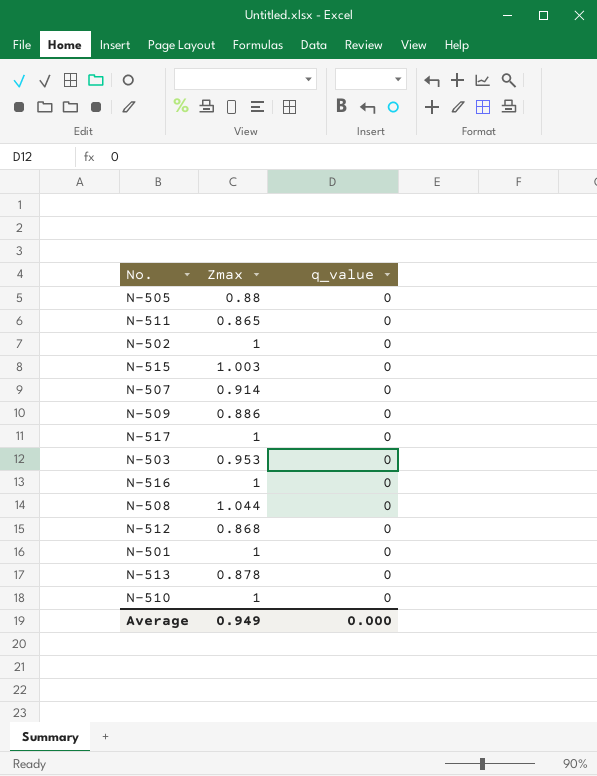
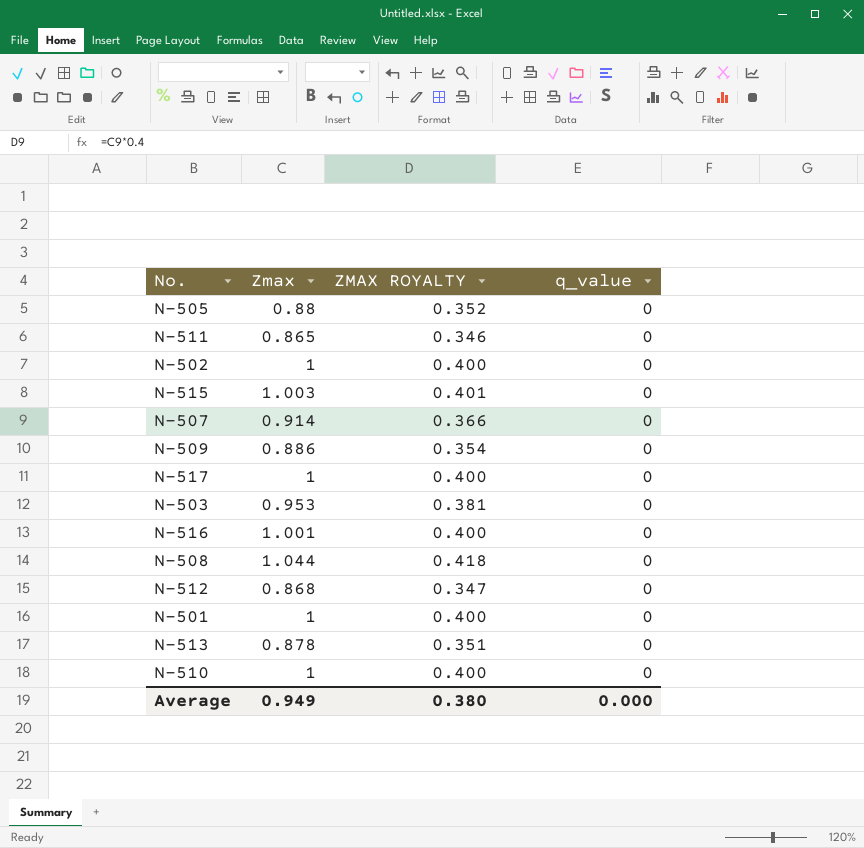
column ZMAX ROYALTY | formula: none -> [Zmax] * 0.4
N-516 | Zmax: 1 -> 1.001

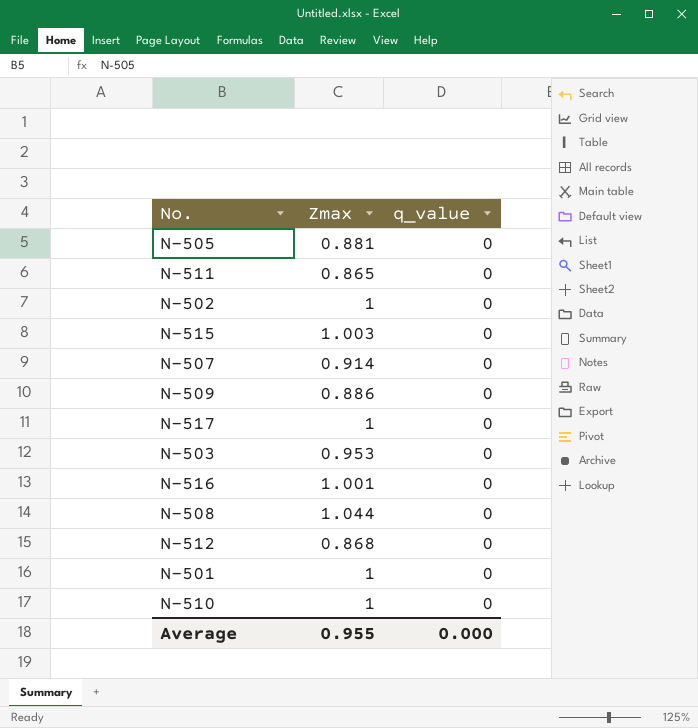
column ZMAX ROYALTY | formula: [Zmax] * 0.4 -> none
row N-513: 0.878 | 0.351 | 0 -> none
N-505 | Zmax: 0.88 -> 0.881
Average | Zmax: 0.949 -> 0.955

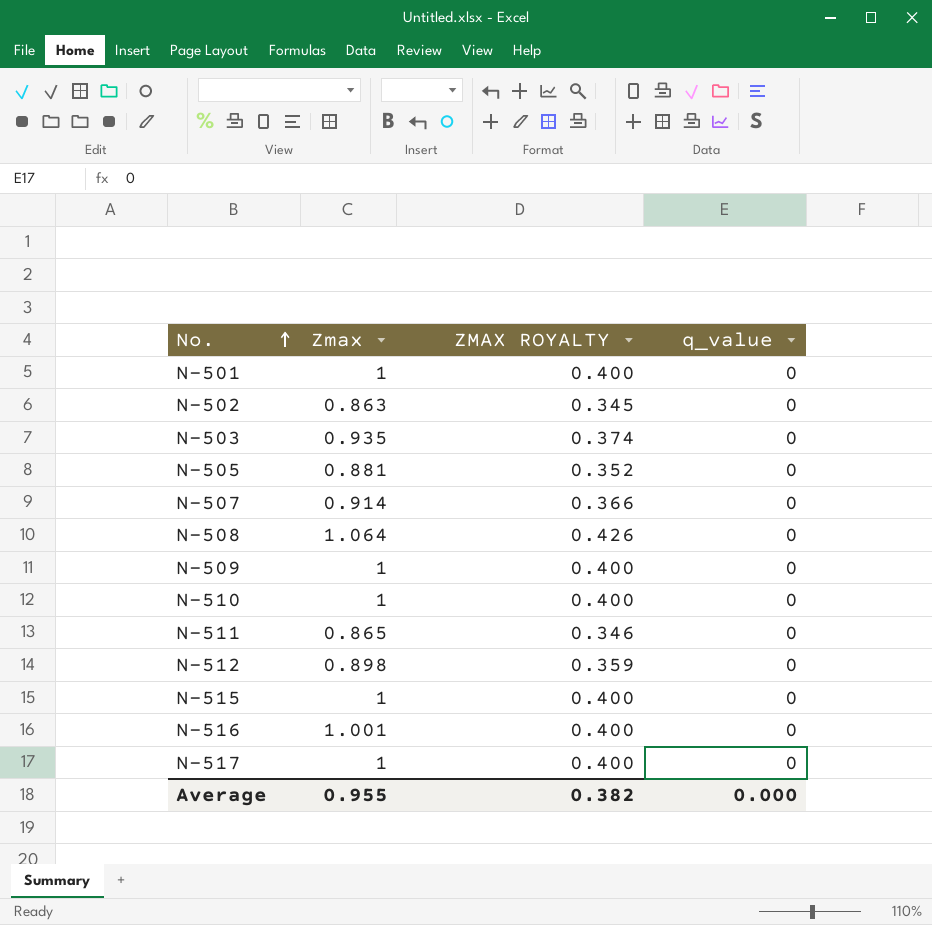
row order: none -> No. ascending
column ZMAX ROYALTY | formula: none -> [Zmax] * 0.4
N-502 | Zmax: 1 -> 0.863
N-503 | Zmax: 0.953 -> 0.935
N-508 | Zmax: 1.044 -> 1.064
N-509 | Zmax: 0.886 -> 1
N-512 | Zmax: 0.868 -> 0.898
N-515 | Zmax: 1.003 -> 1

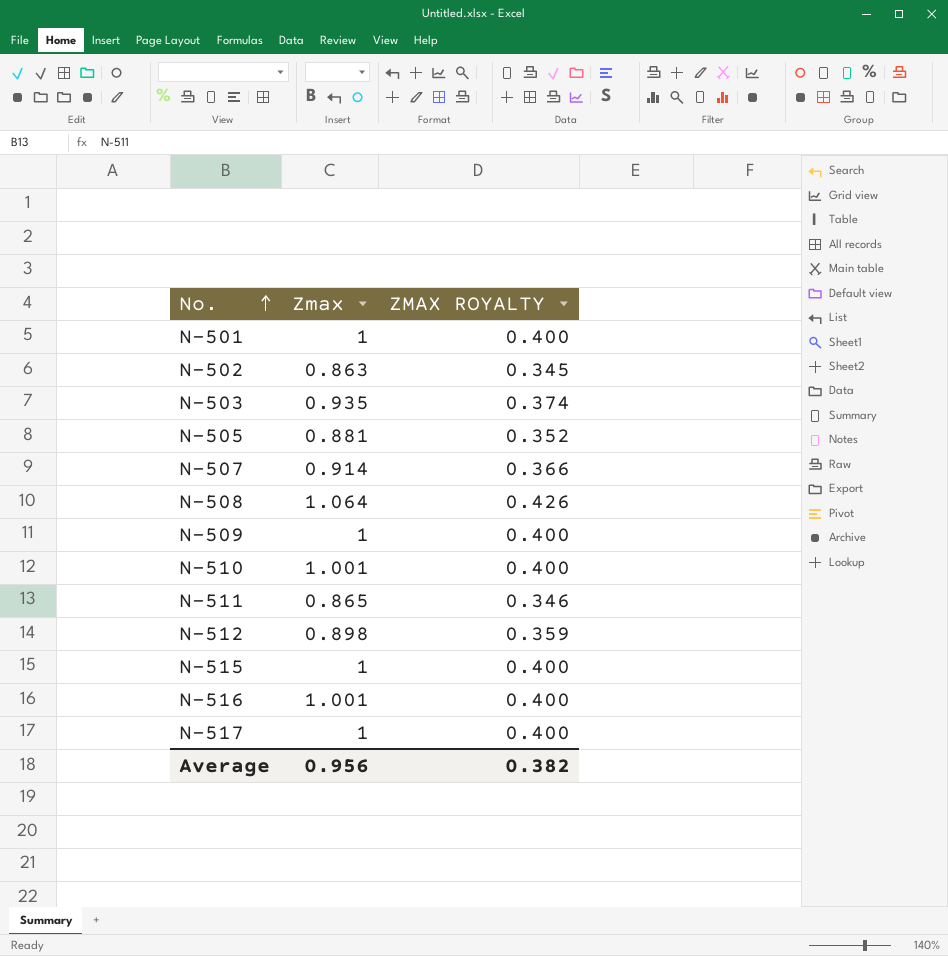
column q_value | position: 4 -> none
N-510 | Zmax: 1 -> 1.001
Average | Zmax: 0.955 -> 0.956

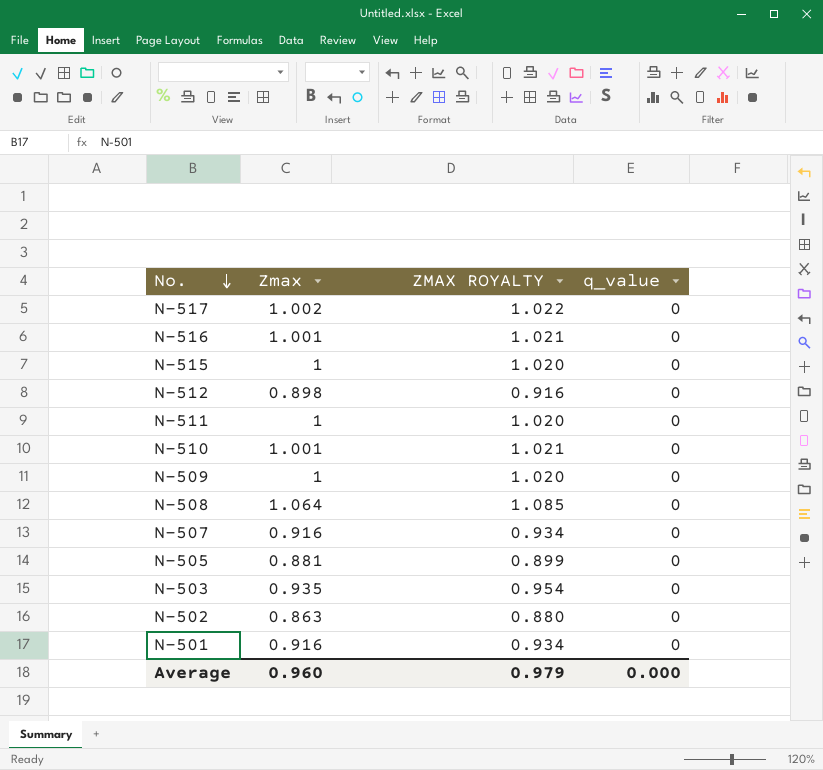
row order: No. ascending -> No. descending
column ZMAX ROYALTY | formula: [Zmax] * 0.4 -> [Zmax] * 1.02
column q_value | position: none -> 4
N-517 | Zmax: 1 -> 1.002
N-511 | Zmax: 0.865 -> 1
N-507 | Zmax: 0.914 -> 0.916
N-501 | Zmax: 1 -> 0.916
Average | Zmax: 0.956 -> 0.960
Average | ZMAX ROYALTY: 0.382 -> 0.979

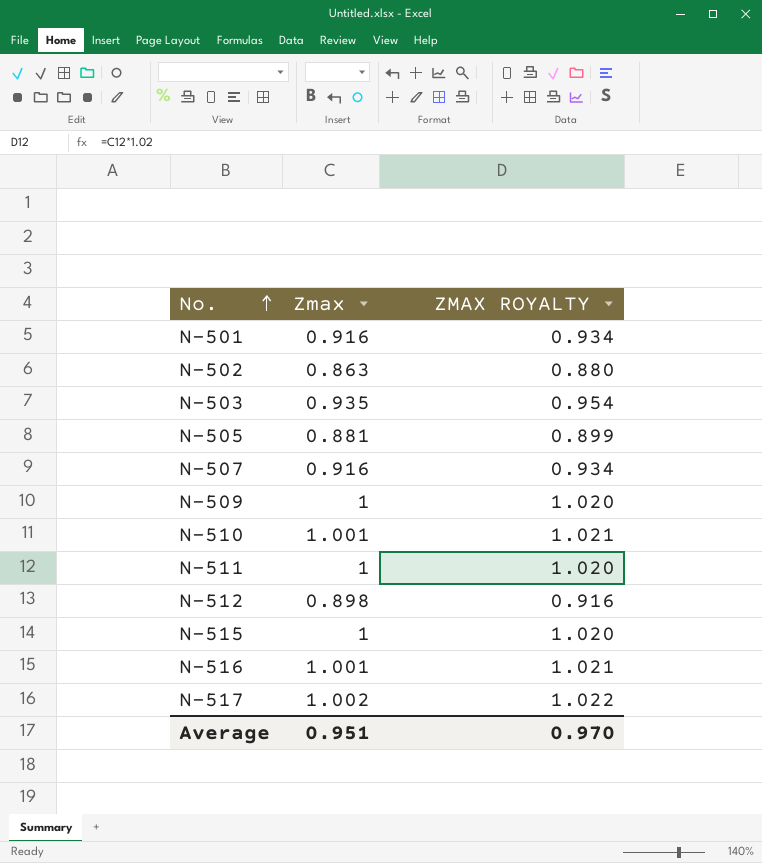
row order: No. descending -> No. ascending
column q_value | position: 4 -> none
row N-508: 1.064 | 1.085 | 0 -> none
Average | Zmax: 0.960 -> 0.951
Average | ZMAX ROYALTY: 0.979 -> 0.970

